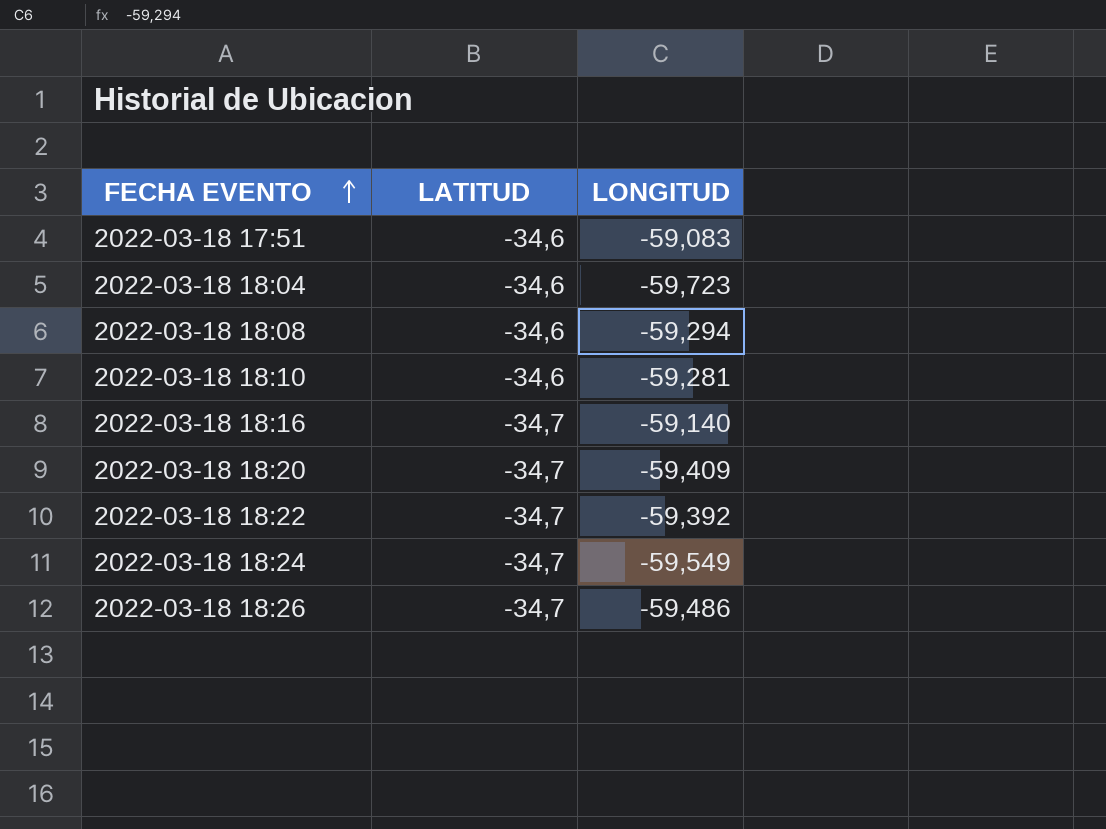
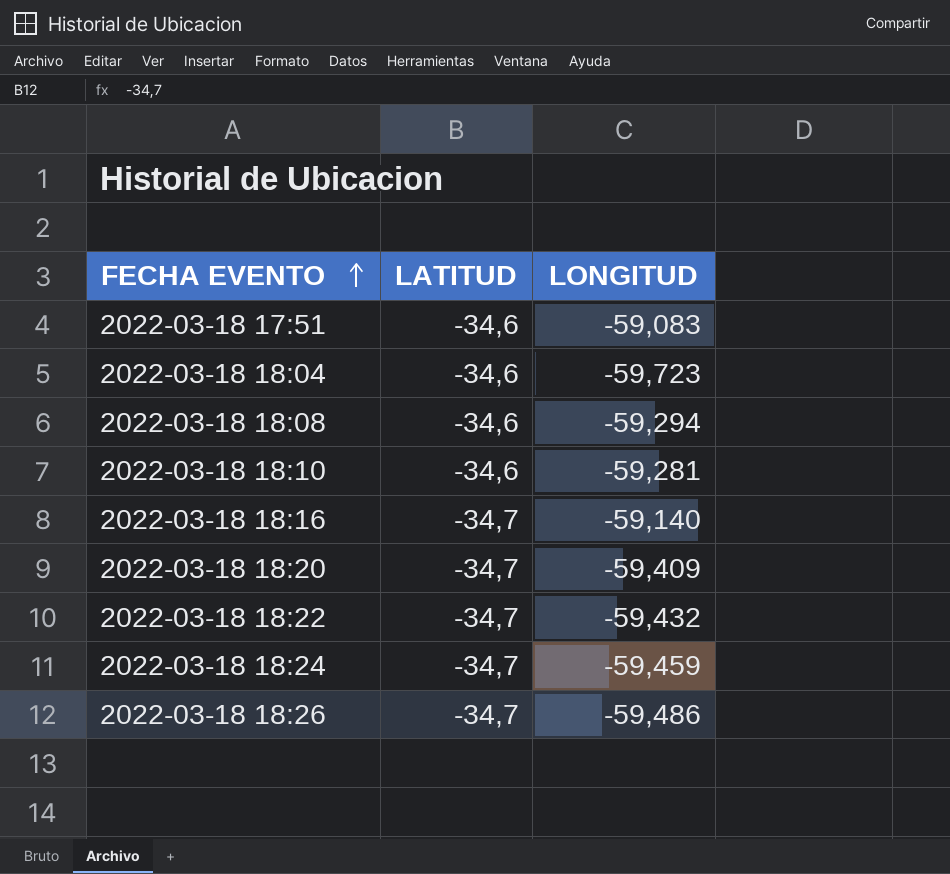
2022-03-18 18:22 | LONGITUD: -59,392 -> -59,432
2022-03-18 18:24 | LONGITUD: -59,549 -> -59,459

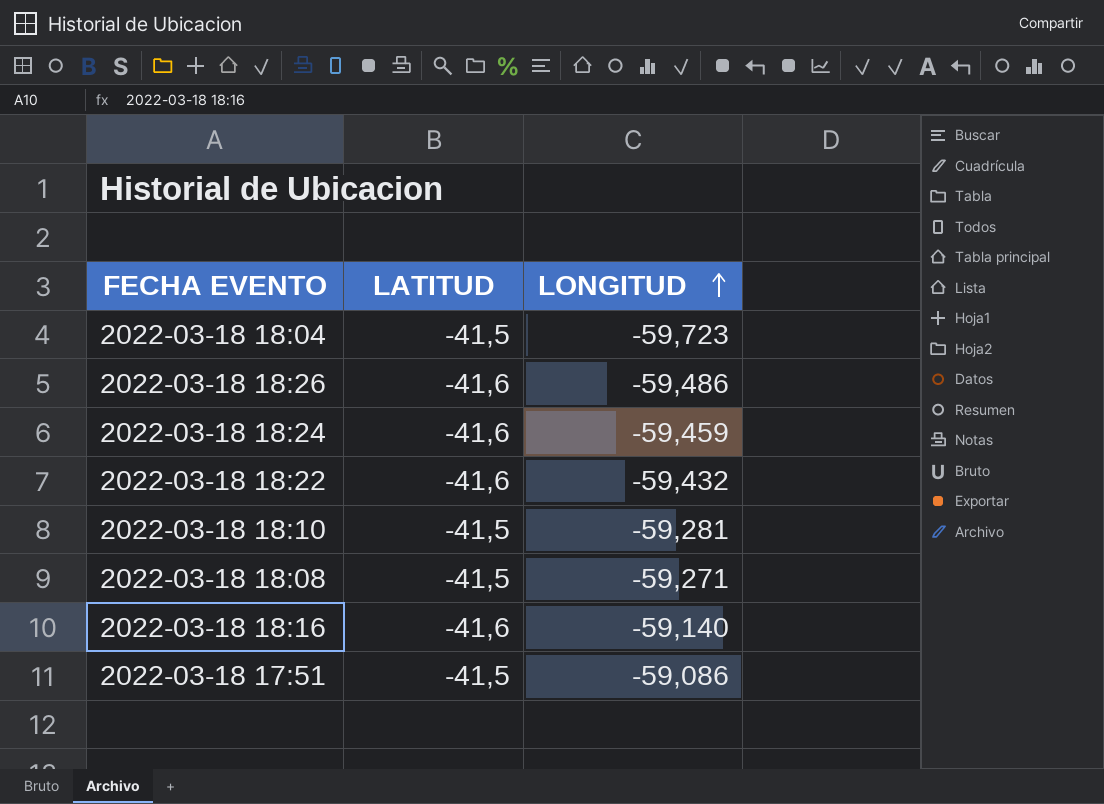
row order: FECHA EVENTO ascending -> LONGITUD ascending
row 2022-03-18 18:20: -34,7 | -59,409 -> none
2022-03-18 18:04 | LATITUD: -34,6 -> -41,5
2022-03-18 18:26 | LATITUD: -34,7 -> -41,6
2022-03-18 18:24 | LATITUD: -34,7 -> -41,6
2022-03-18 18:22 | LATITUD: -34,7 -> -41,6
2022-03-18 18:10 | LATITUD: -34,6 -> -41,5
2022-03-18 18:08 | LATITUD: -34,6 -> -41,5
2022-03-18 18:08 | LONGITUD: -59,294 -> -59,271
2022-03-18 18:16 | LATITUD: -34,7 -> -41,6
2022-03-18 17:51 | LATITUD: -34,6 -> -41,5
2022-03-18 17:51 | LONGITUD: -59,083 -> -59,086

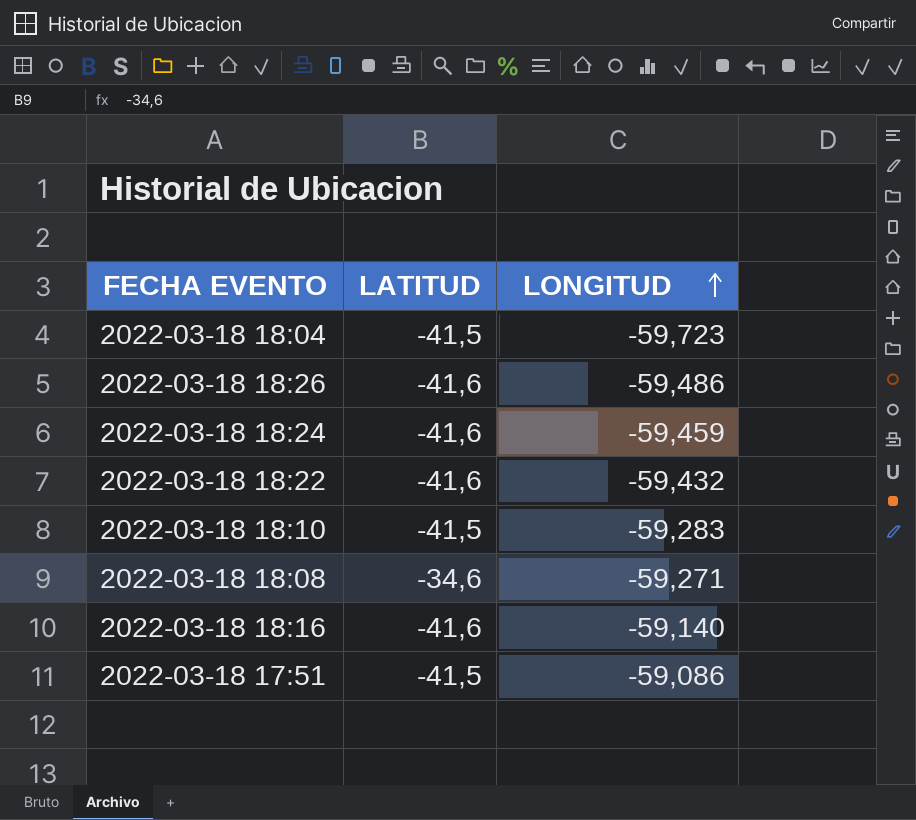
2022-03-18 18:10 | LONGITUD: -59,281 -> -59,283
2022-03-18 18:08 | LATITUD: -41,5 -> -34,6

